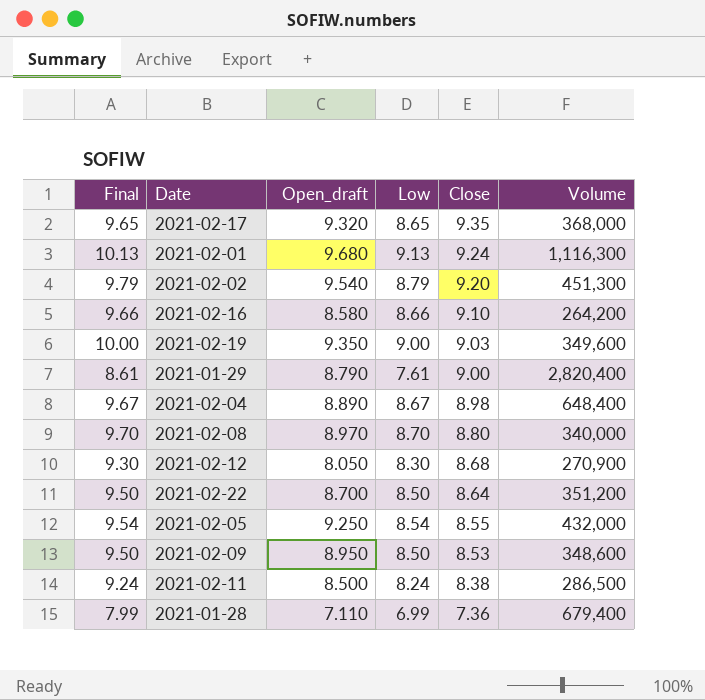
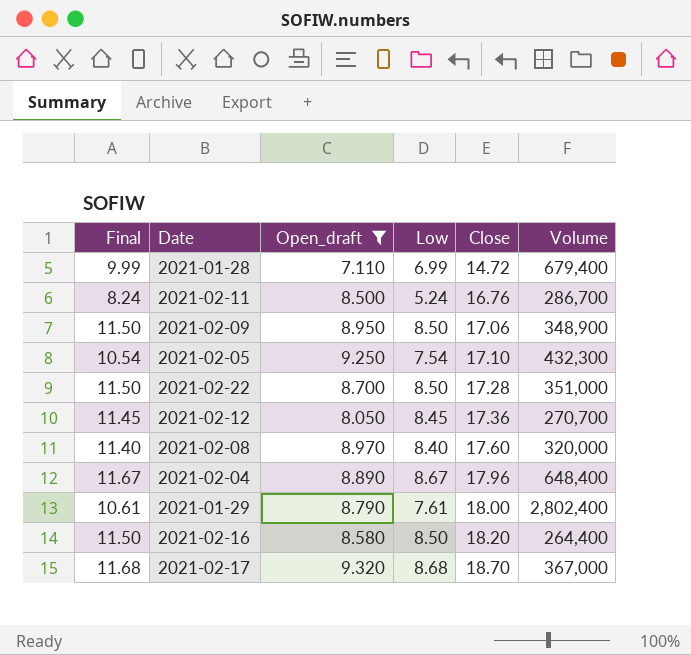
filter: none -> Open_draft <= 9.320
row order: Close descending -> Close ascending
column Final | formula: [Low] + 1 -> [Low] + 3
2021-01-28 | Close: 7.36 -> 14.72
2021-02-11 | Low: 8.24 -> 5.24
2021-02-11 | Close: 8.38 -> 16.76
2021-02-11 | Volume: 286,500 -> 286,700
2021-02-09 | Close: 8.53 -> 17.06
2021-02-09 | Volume: 348,600 -> 348,900
2021-02-05 | Low: 8.54 -> 7.54
2021-02-05 | Close: 8.55 -> 17.10
2021-02-05 | Volume: 432,000 -> 432,300
2021-02-22 | Close: 8.64 -> 17.28
2021-02-22 | Volume: 351,200 -> 351,000
2021-02-12 | Low: 8.30 -> 8.45
2021-02-12 | Close: 8.68 -> 17.36
2021-02-12 | Volume: 270,900 -> 270,700
2021-02-08 | Low: 8.70 -> 8.40
2021-02-08 | Close: 8.80 -> 17.60
2021-02-08 | Volume: 340,000 -> 320,000
2021-02-04 | Close: 8.98 -> 17.96
2021-01-29 | Close: 9.00 -> 18.00
2021-01-29 | Volume: 2,820,400 -> 2,802,400
2021-02-16 | Low: 8.66 -> 8.50
2021-02-16 | Close: 9.10 -> 18.20
2021-02-16 | Volume: 264,200 -> 264,400
2021-02-17 | Low: 8.65 -> 8.68
2021-02-17 | Close: 9.35 -> 18.70
2021-02-17 | Volume: 368,000 -> 367,000

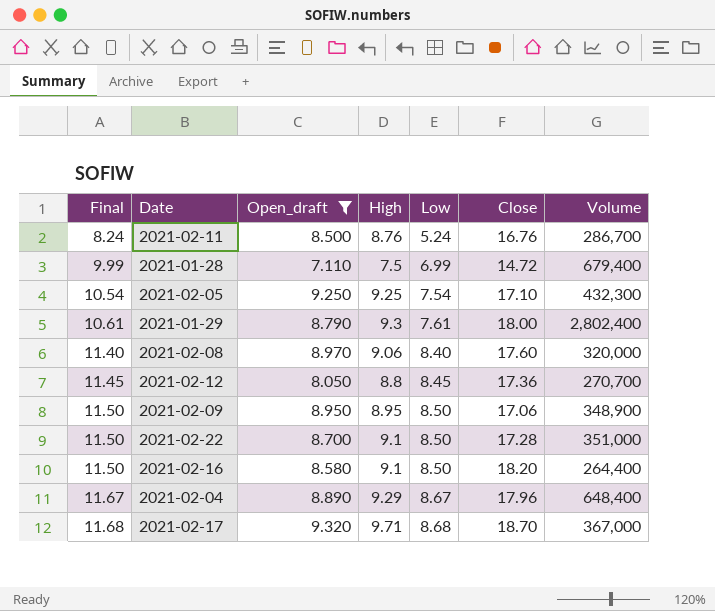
row order: Close ascending -> Final ascending
column High | position: none -> 4

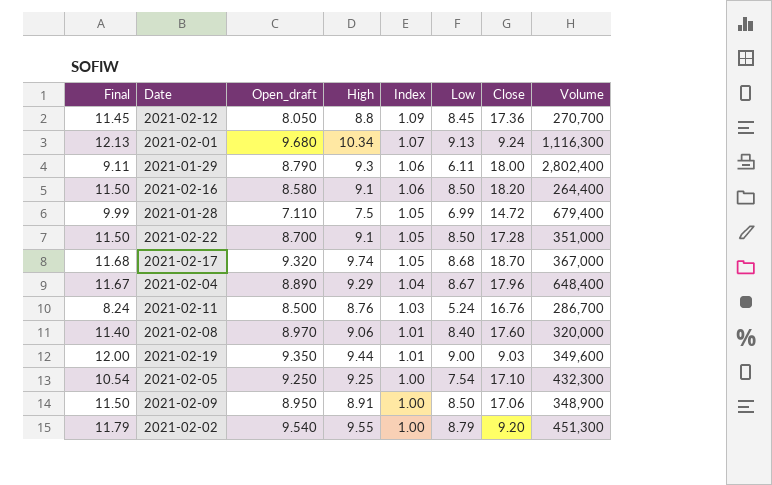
filter: Open_draft <= 9.320 -> none
row order: Final ascending -> Index descending
column Index | formula: none -> [High] / [Open_draft]
2021-01-29 | Final: 10.61 -> 9.11
2021-01-29 | Low: 7.61 -> 6.11
2021-02-17 | High: 9.71 -> 9.74
2021-02-09 | High: 8.95 -> 8.91

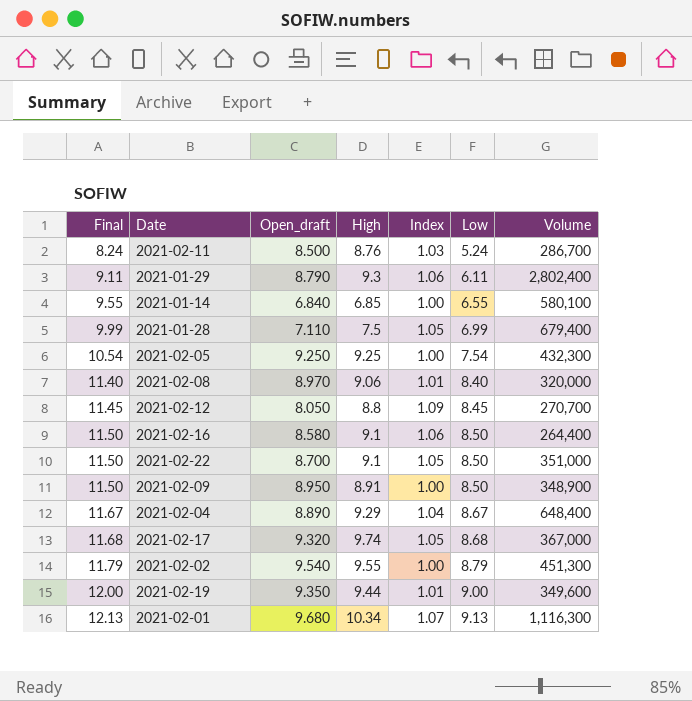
row order: Index descending -> Final ascending
column Close | position: 7 -> none
row 2021-01-14: none -> 9.55 | 6.840 | 6.85 | 1.00 | 6.55 | 580,100

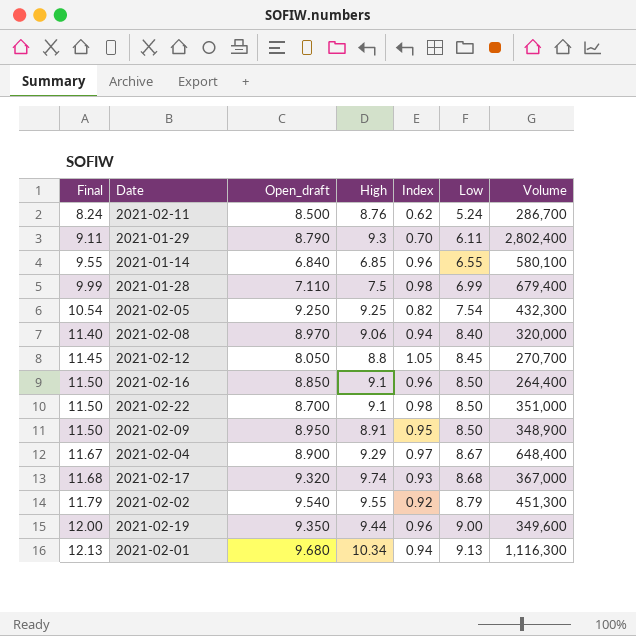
column Index | formula: [High] / [Open_draft] -> [Low] / [Open_draft]
2021-02-16 | Open_draft: 8.580 -> 8.850
2021-02-04 | Open_draft: 8.890 -> 8.900

